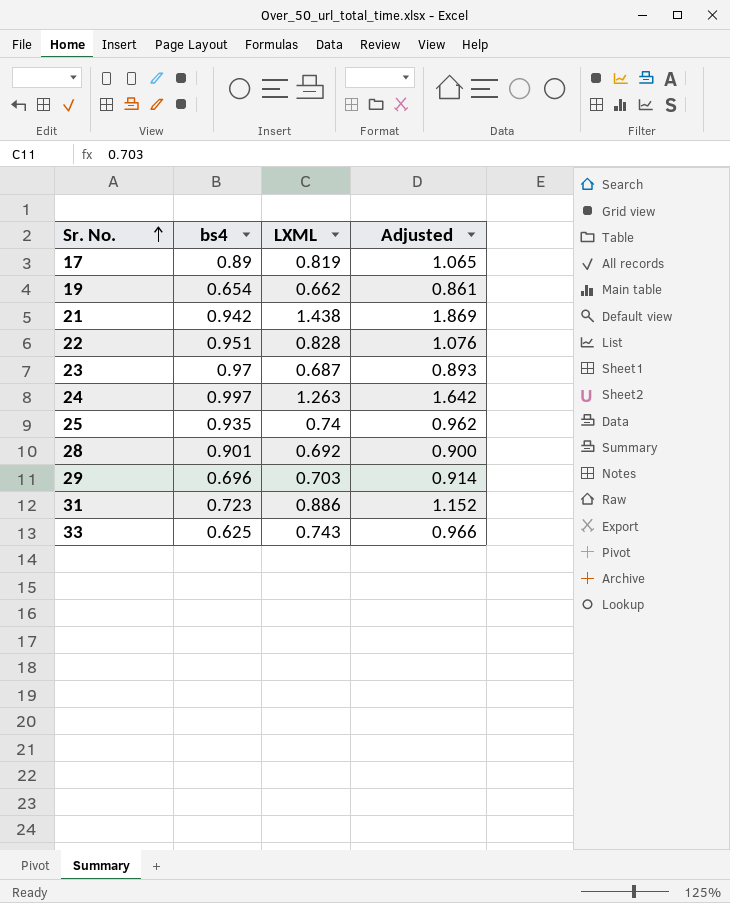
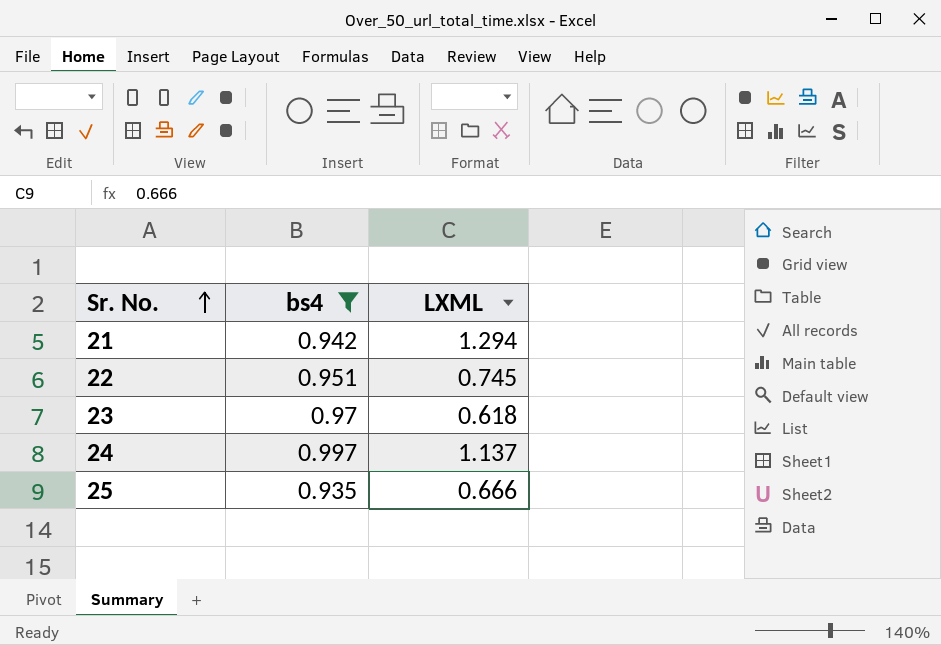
filter: none -> bs4 >= 0.935
column Adjusted | formula: [LXML] * 1.3 -> none
21 | LXML: 1.438 -> 1.294
22 | LXML: 0.828 -> 0.745
23 | LXML: 0.687 -> 0.618
24 | LXML: 1.263 -> 1.137
25 | LXML: 0.74 -> 0.666

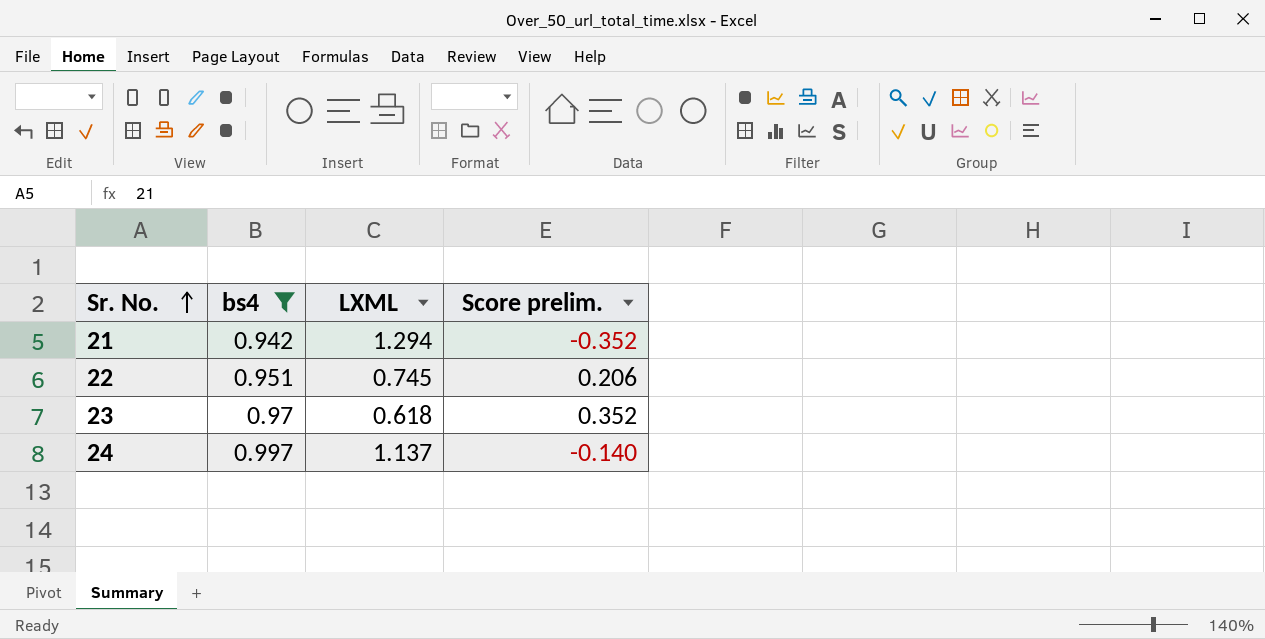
column Score prelim. | formula: none -> [bs4] - [LXML]
row 25: 0.935 | 0.666 -> none

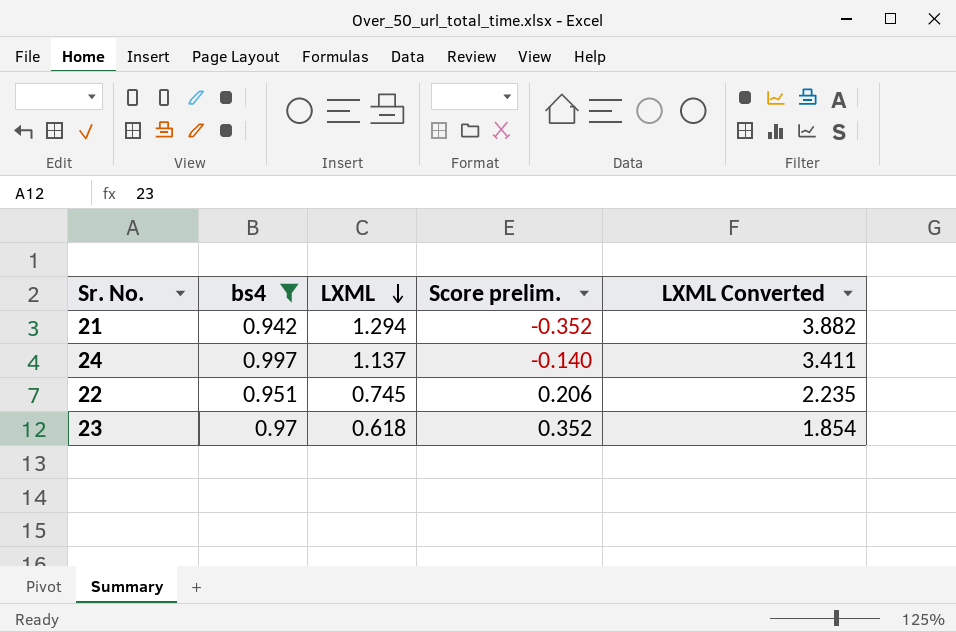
row order: Sr. No. ascending -> LXML descending
column LXML Converted | formula: none -> [LXML] * 3

